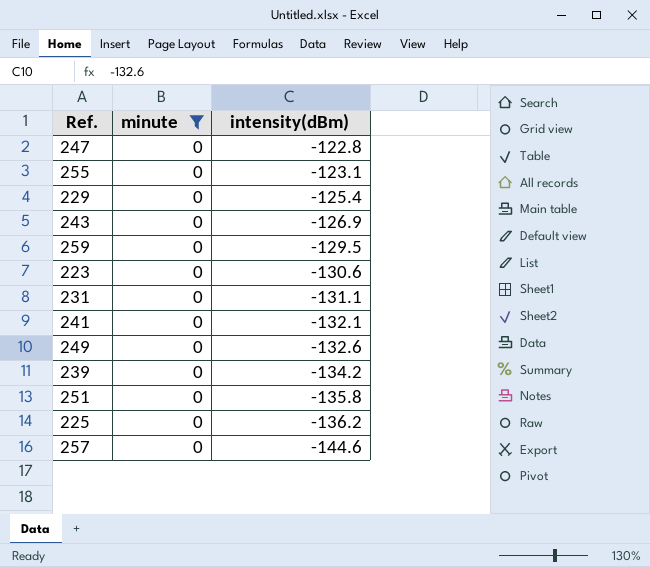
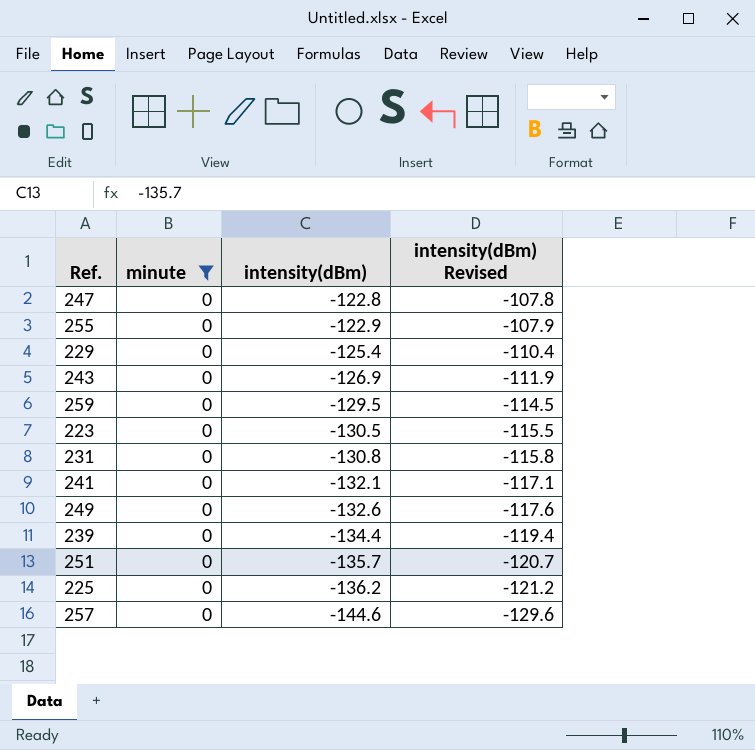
column intensity(dBm) Revised | formula: none -> [intensity(dBm)] + 15
255 | intensity(dBm): -123.1 -> -122.9
223 | intensity(dBm): -130.6 -> -130.5
231 | intensity(dBm): -131.1 -> -130.8
239 | intensity(dBm): -134.2 -> -134.4
251 | intensity(dBm): -135.8 -> -135.7

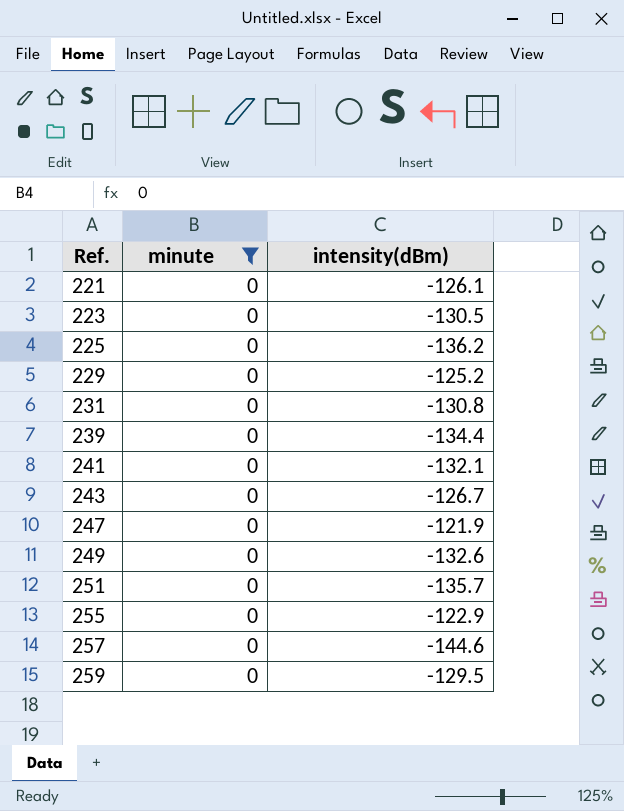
row order: intensity(dBm) descending -> Ref. ascending
column intensity(dBm) Revised | formula: [intensity(dBm)] + 15 -> none
row 221: none -> 0 | -126.1
229 | intensity(dBm): -125.4 -> -125.2
243 | intensity(dBm): -126.9 -> -126.7
247 | intensity(dBm): -122.8 -> -121.9

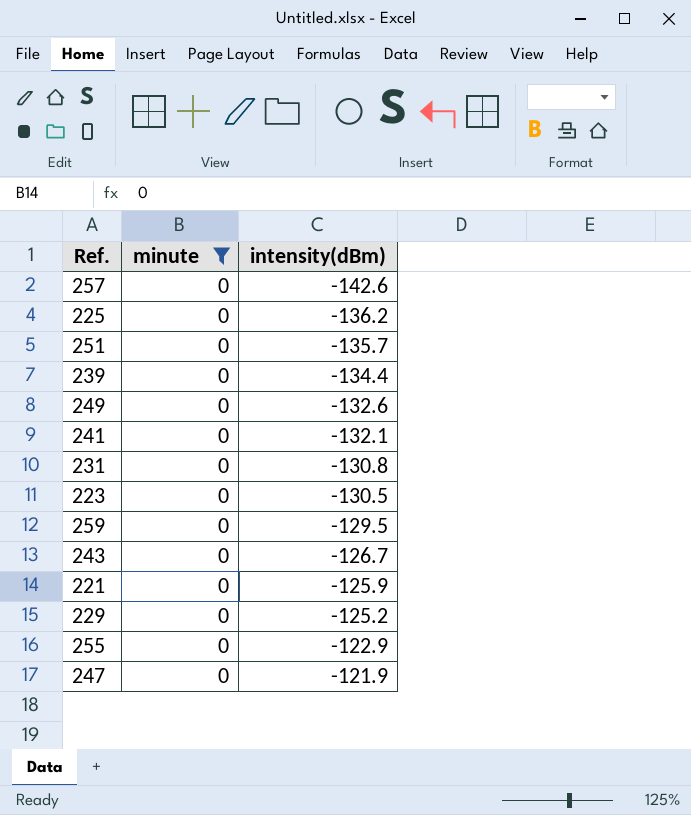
row order: Ref. ascending -> intensity(dBm) ascending
257 | intensity(dBm): -144.6 -> -142.6
221 | intensity(dBm): -126.1 -> -125.9

